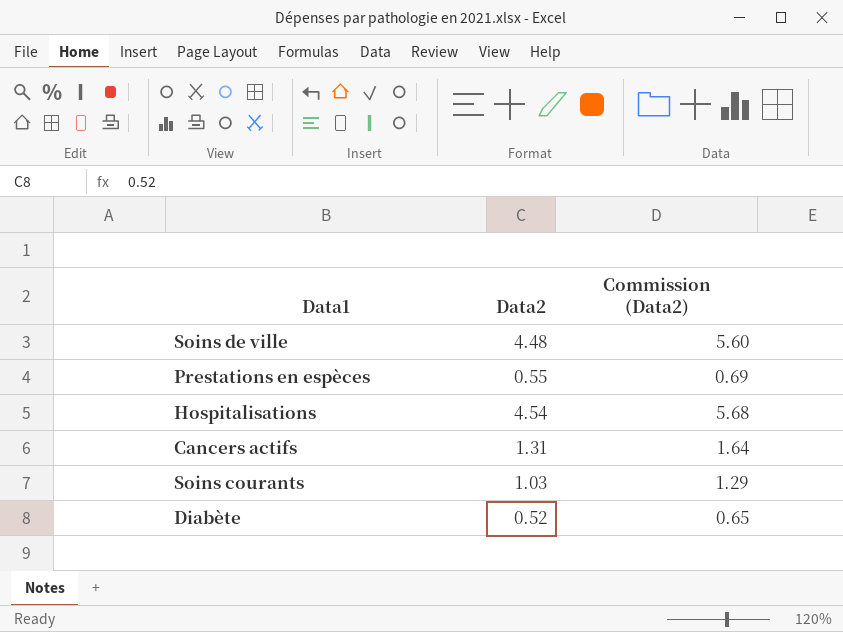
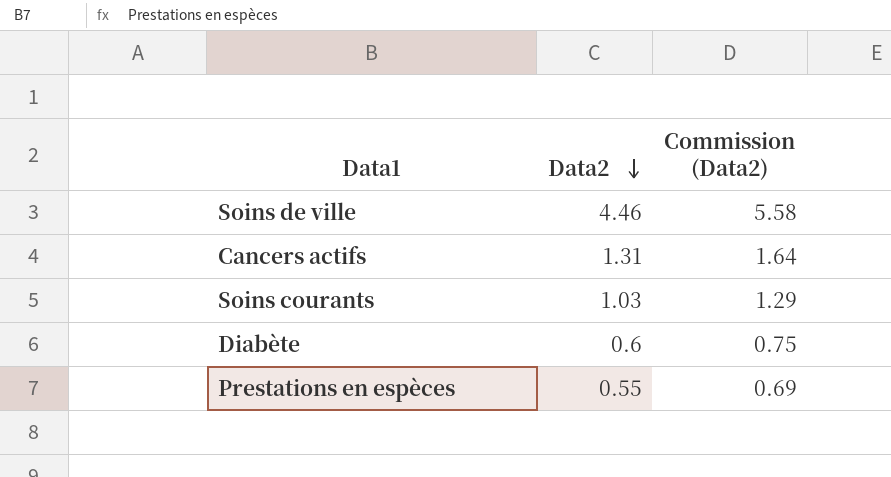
row order: none -> Data2 descending
row Hospitalisations: 4.54 | 5.68 -> none
Soins de ville | Data2: 4.48 -> 4.46
Soins de ville | Commission (Data2): 5.60 -> 5.58
Diabète | Data2: 0.52 -> 0.6
Diabète | Commission (Data2): 0.65 -> 0.75

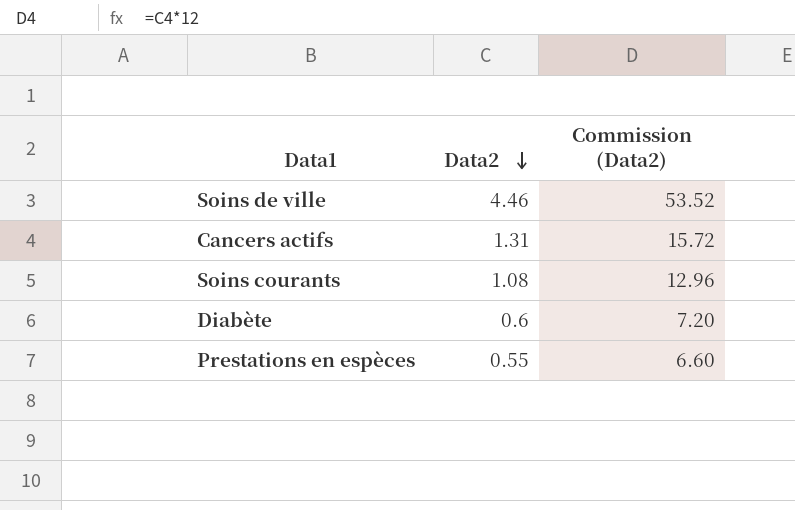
column Commission (Data2) | formula: [Data2] * 1.25 -> [Data2] * 12
Soins courants | Data2: 1.03 -> 1.08

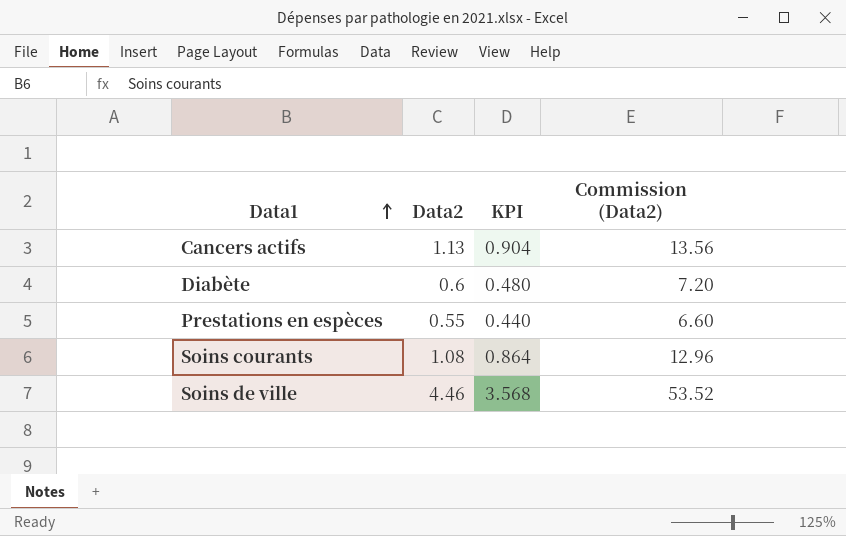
row order: Data2 descending -> Data1 ascending
column KPI | formula: none -> [Data2] * 0.8
Cancers actifs | Data2: 1.31 -> 1.13
Cancers actifs | Commission (Data2): 15.72 -> 13.56

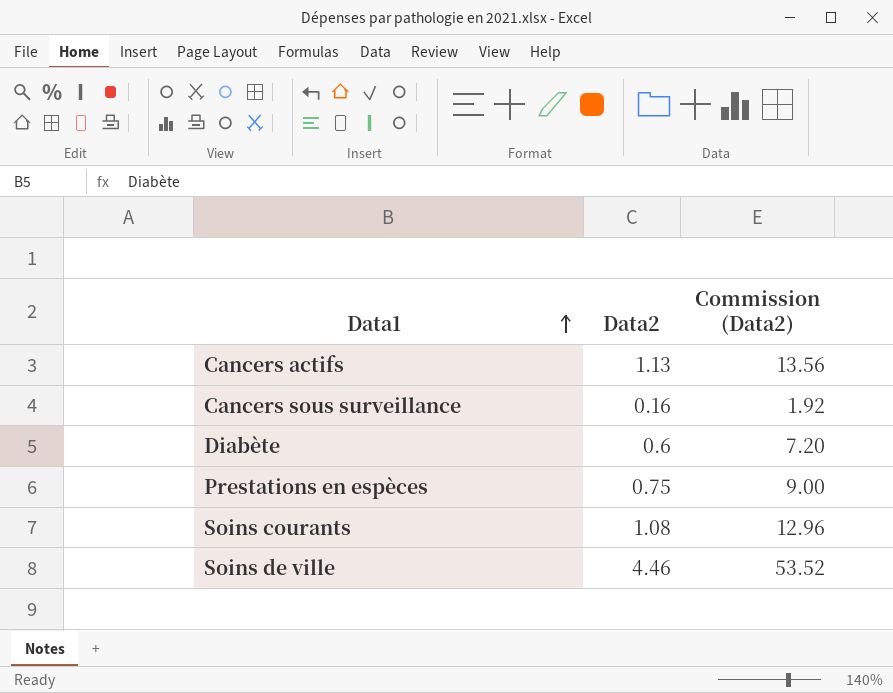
column KPI | formula: [Data2] * 0.8 -> none
row Cancers sous surveillance: none -> 0.16 | 1.92
Prestations en espèces | Data2: 0.55 -> 0.75
Prestations en espèces | Commission (Data2): 6.60 -> 9.00

